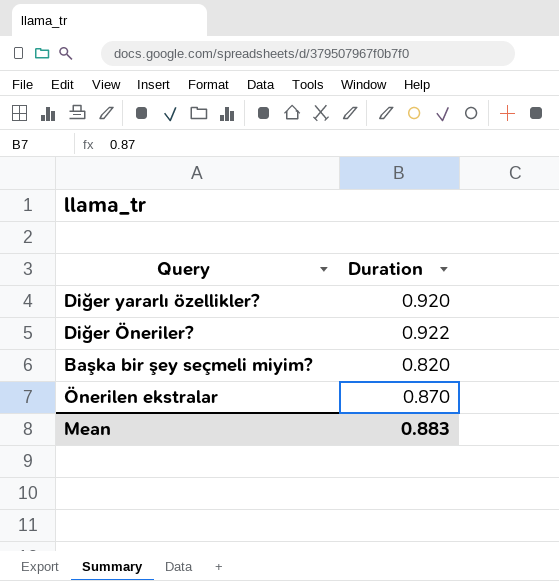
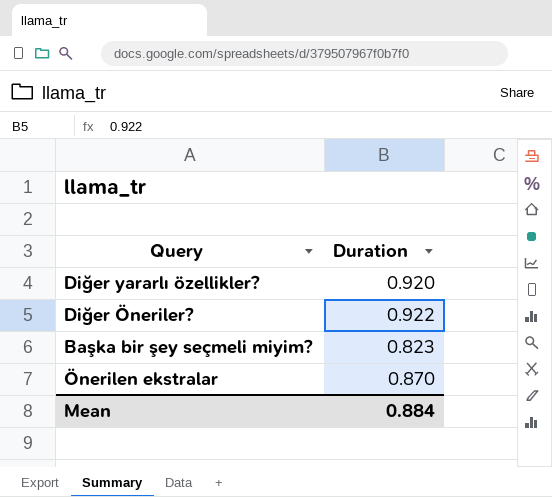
Başka bir şey seçmeli miyim? | Duration: 0.820 -> 0.823
Mean | Duration: 0.883 -> 0.884

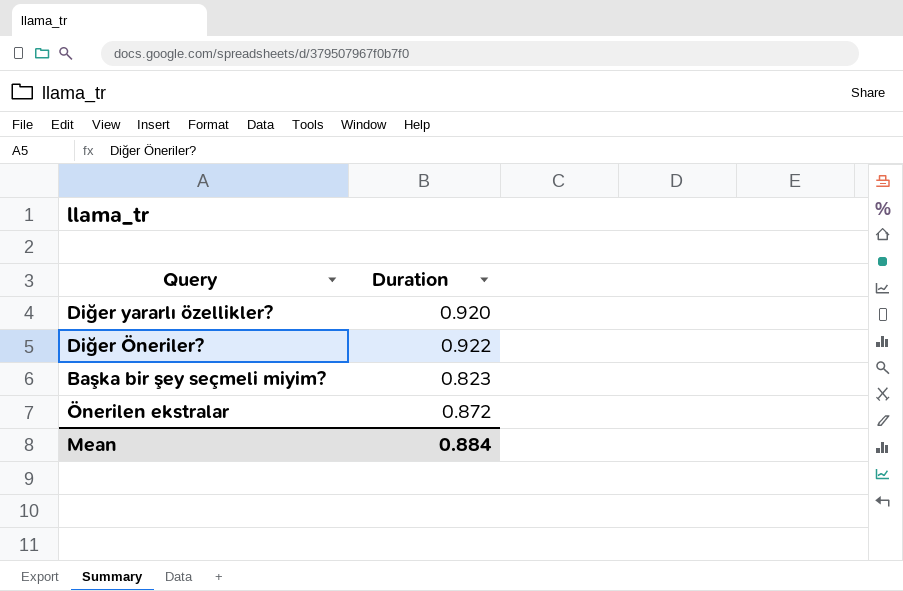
Önerilen ekstralar | Duration: 0.870 -> 0.872

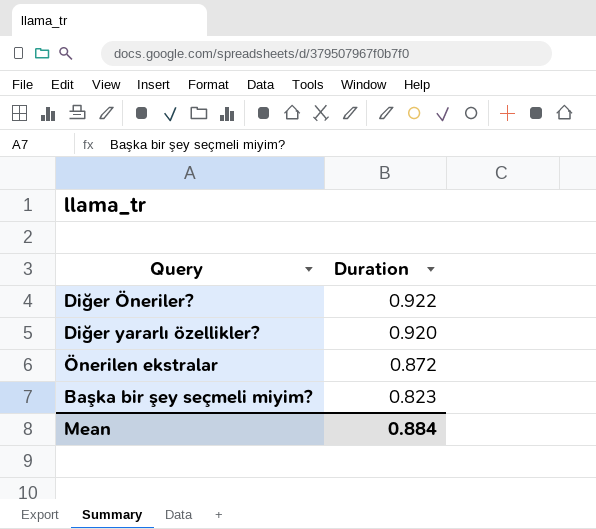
row order: none -> Duration descending

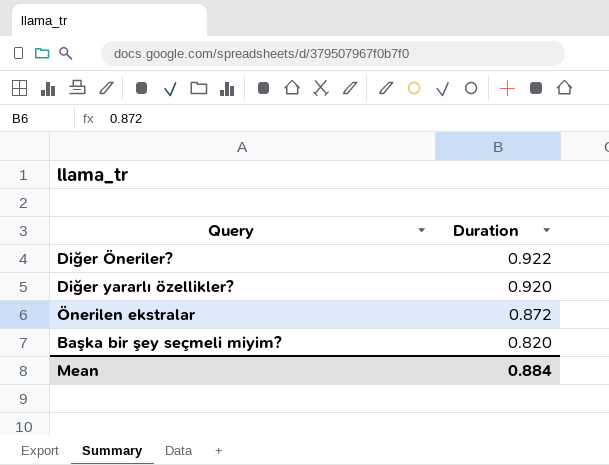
Başka bir şey seçmeli miyim? | Duration: 0.823 -> 0.820

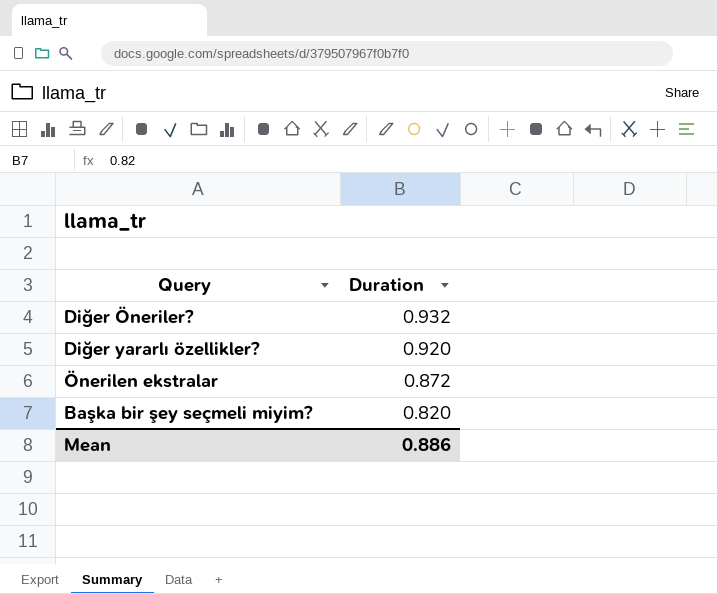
Diğer Öneriler? | Duration: 0.922 -> 0.932
Mean | Duration: 0.884 -> 0.886

